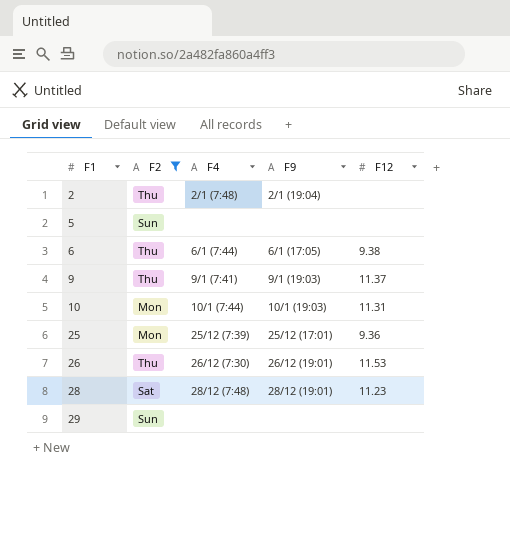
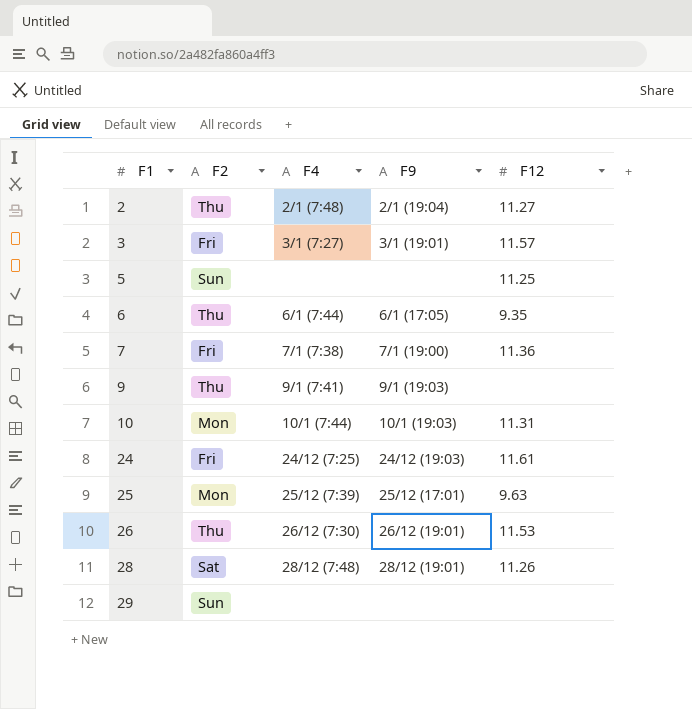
filter: F2 != Fri -> none
2 | F12: none -> 11.27
5 | F12: none -> 11.25
6 | F12: 9.38 -> 9.35
9 | F12: 11.37 -> none
25 | F12: 9.36 -> 9.63
28 | F12: 11.23 -> 11.26

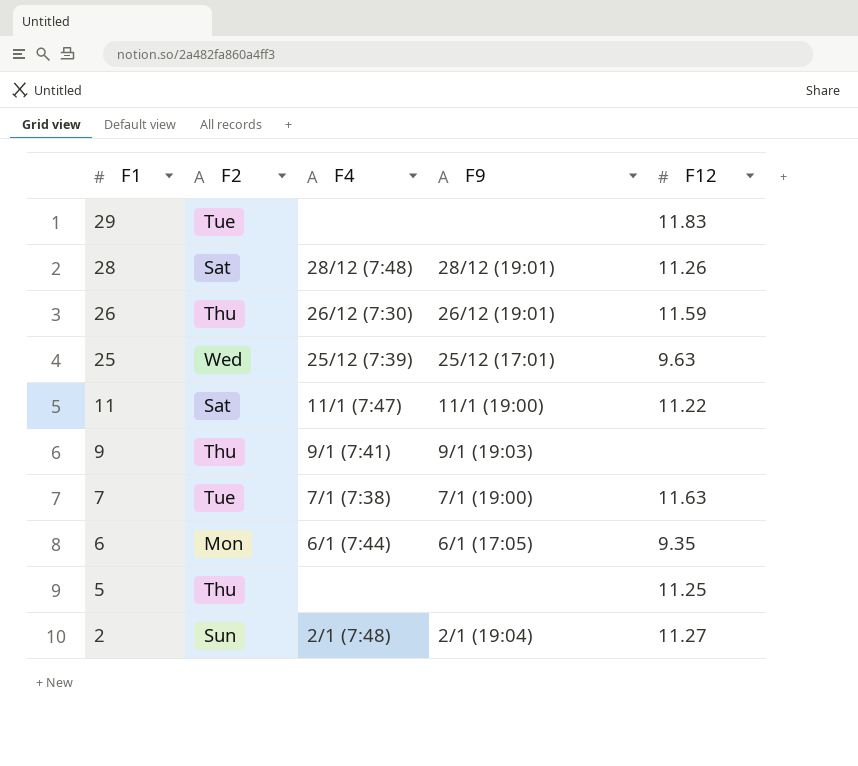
row order: F1 ascending -> F1 descending
row 3: Fri | 3/1 (7:27) | 3/1 (19:01) | 11.57 -> none
row 10: Mon | 10/1 (7:44) | 10/1 (19:03) | 11.31 -> none
row 24: Fri | 24/12 (7:25) | 24/12 (19:03) | 11.61 -> none
29 | F2: Sun -> Tue
29 | F12: none -> 11.83
26 | F12: 11.53 -> 11.59
25 | F2: Mon -> Wed
row 11: none -> Sat | 11/1 (7:47) | 11/1 (19:00) | 11.22
7 | F2: Fri -> Tue
7 | F12: 11.36 -> 11.63
6 | F2: Thu -> Mon
5 | F2: Sun -> Thu
2 | F2: Thu -> Sun

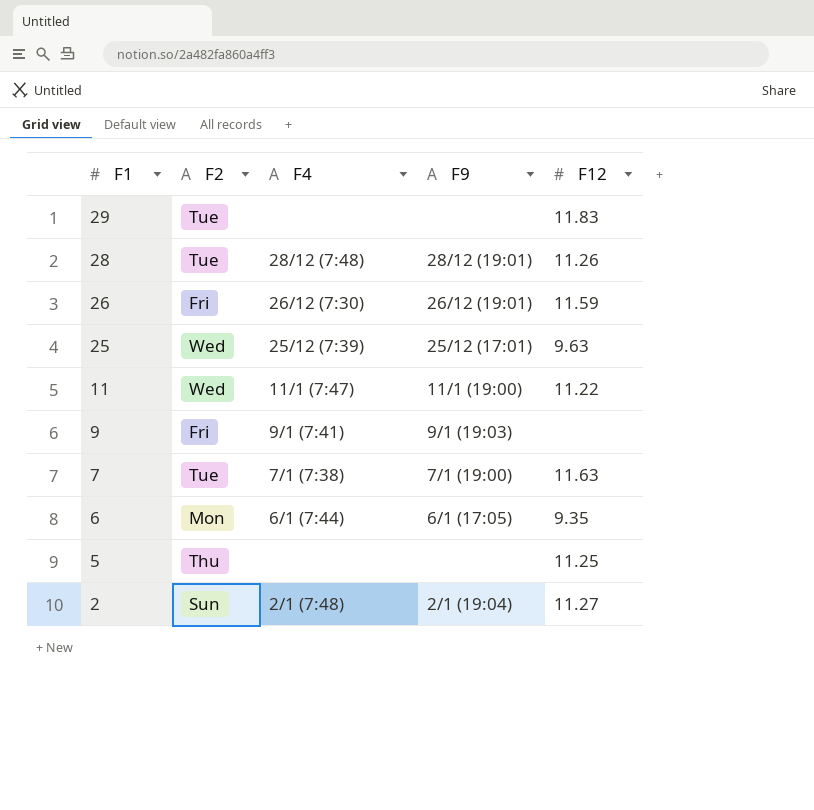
28 | F2: Sat -> Tue
26 | F2: Thu -> Fri
11 | F2: Sat -> Wed
9 | F2: Thu -> Fri

